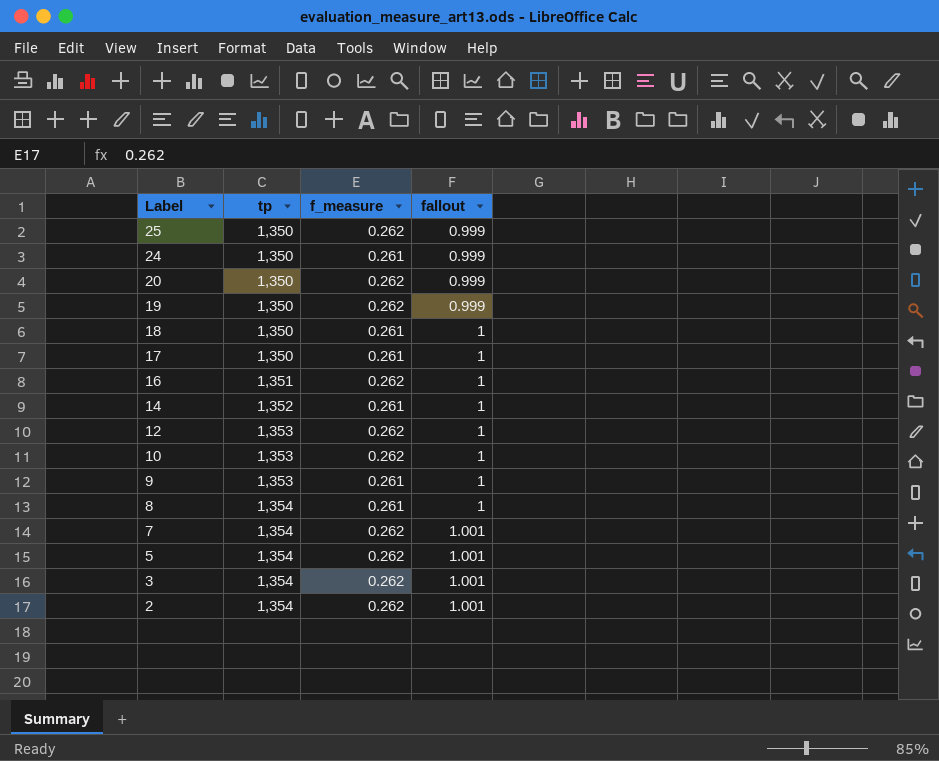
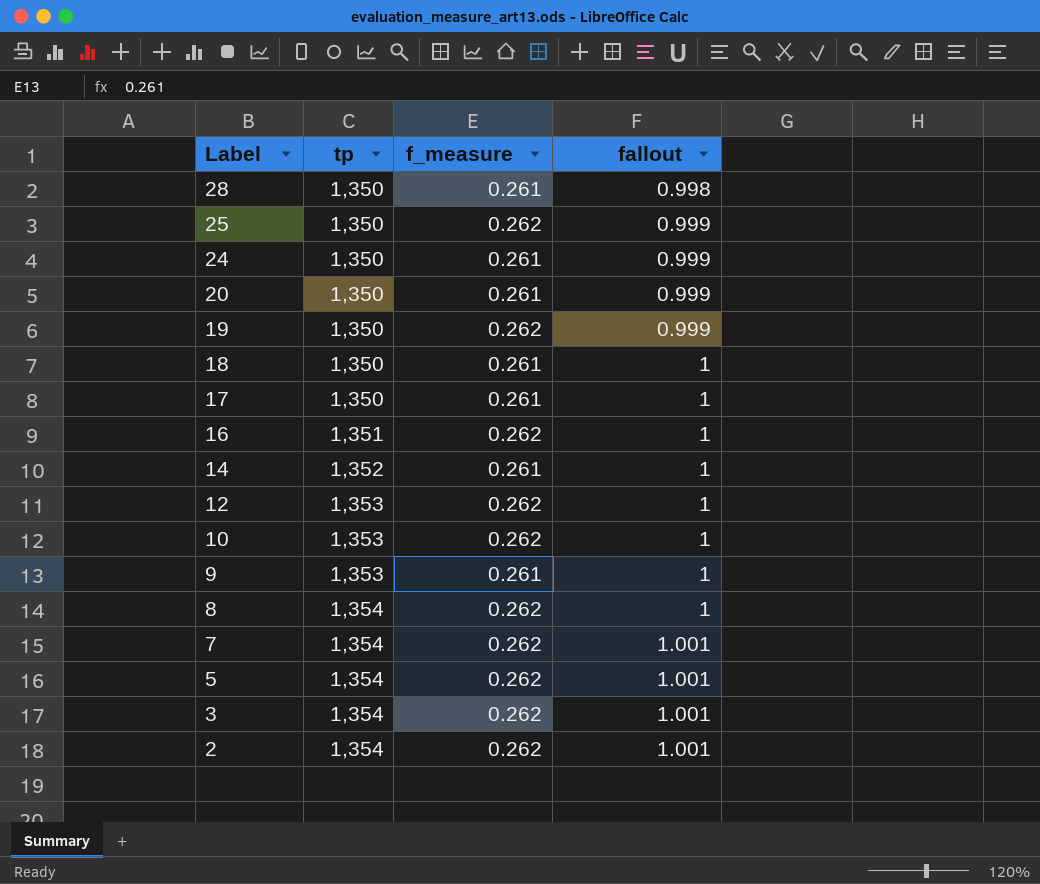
row 28: none -> 1,350 | 0.261 | 0.998
20 | f_measure: 0.262 -> 0.261
8 | f_measure: 0.261 -> 0.262

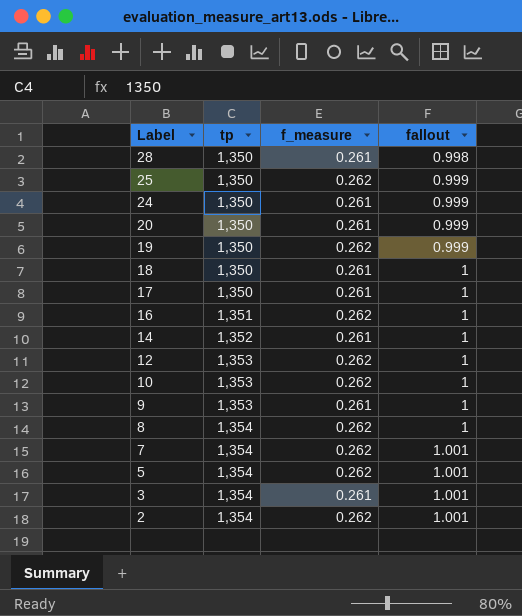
3 | f_measure: 0.262 -> 0.261

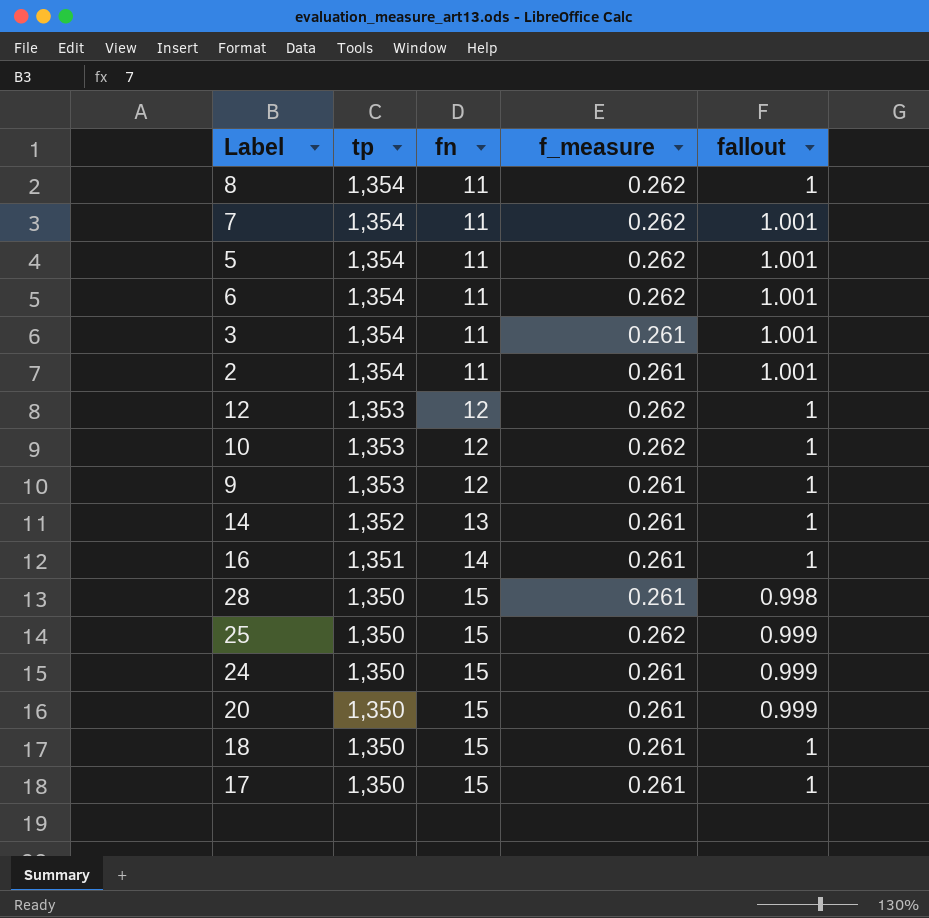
row order: Label descending -> tp descending
column fn | position: none -> 3
row 19: 1,350 | 0.262 | 0.999 -> none
row 6: none -> 1,354 | 11 | 0.262 | 1.001
2 | f_measure: 0.262 -> 0.261
16 | f_measure: 0.262 -> 0.261

